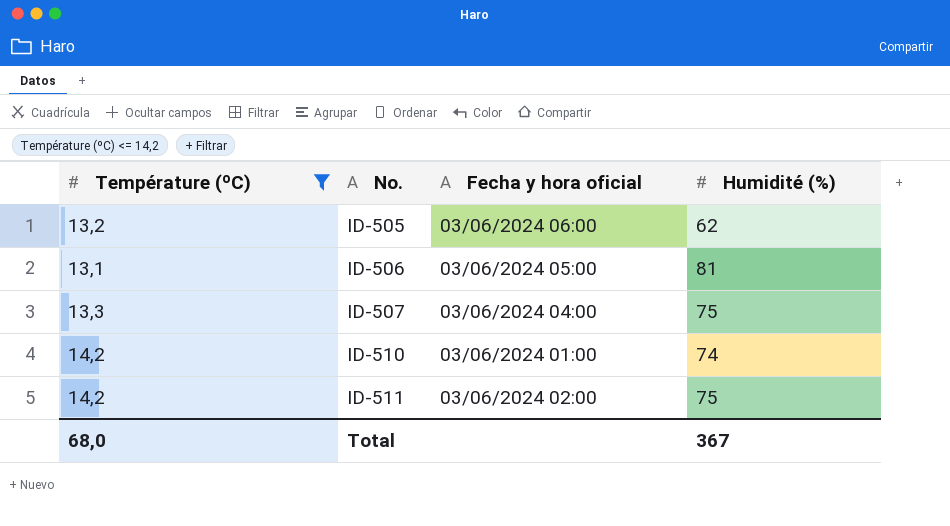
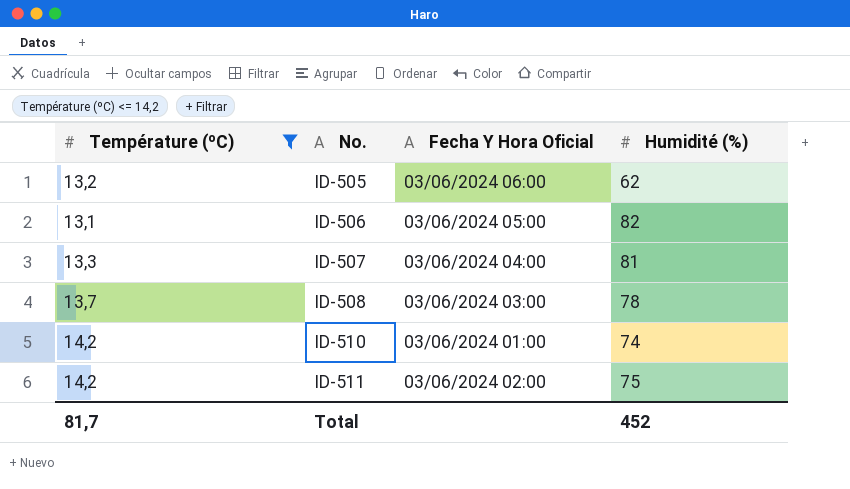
column name: Fecha y hora oficial -> Fecha Y Hora Oficial
ID-506 | Humidité (%): 81 -> 82
ID-507 | Humidité (%): 75 -> 81
row ID-508: none -> 13,7 | 03/06/2024 03:00 | 78
Total | Température (ºC): 68,0 -> 81,7
Total | Humidité (%): 367 -> 452

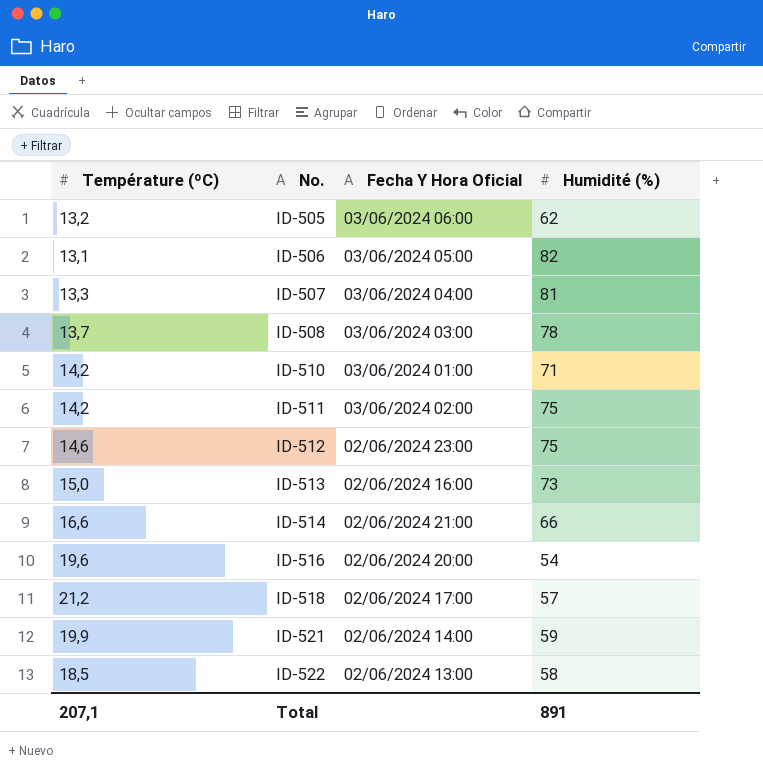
filter: Température (ºC) <= 14,2 -> none
ID-510 | Humidité (%): 74 -> 71
Total | Température (ºC): 81,7 -> 207,1
Total | Humidité (%): 452 -> 891

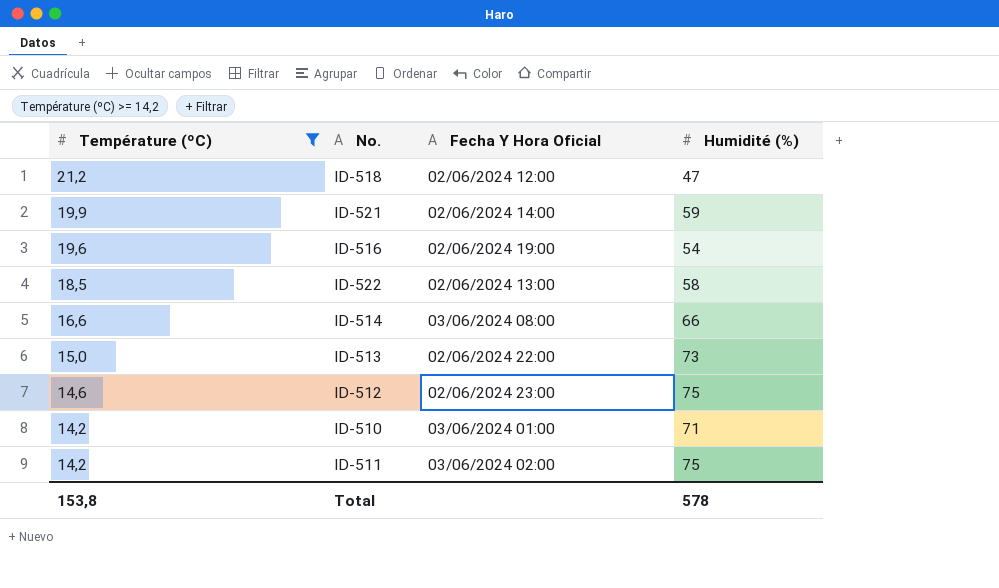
filter: none -> Température (ºC) >= 14,2
row order: No. ascending -> Température (ºC) descending
ID-518 | Fecha Y Hora Oficial: 02/06/2024 17:00 -> 02/06/2024 12:00
ID-518 | Humidité (%): 57 -> 47
ID-516 | Fecha Y Hora Oficial: 02/06/2024 20:00 -> 02/06/2024 19:00
ID-514 | Fecha Y Hora Oficial: 02/06/2024 21:00 -> 03/06/2024 08:00
ID-513 | Fecha Y Hora Oficial: 02/06/2024 16:00 -> 02/06/2024 22:00
Total | Température (ºC): 207,1 -> 153,8
Total | Humidité (%): 891 -> 578

